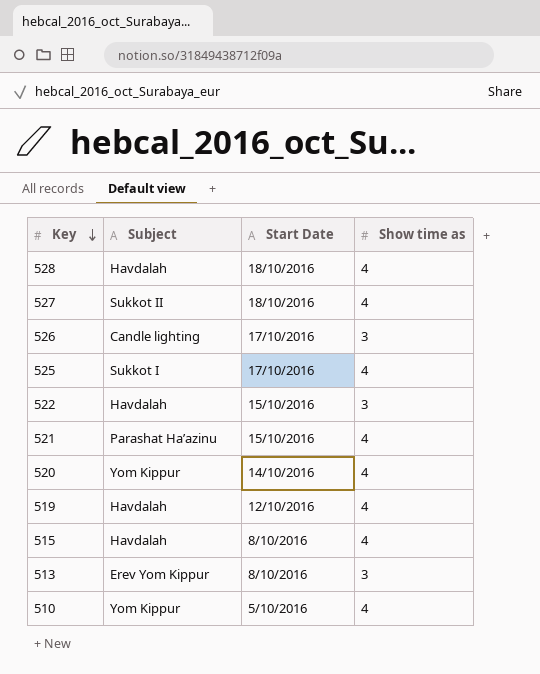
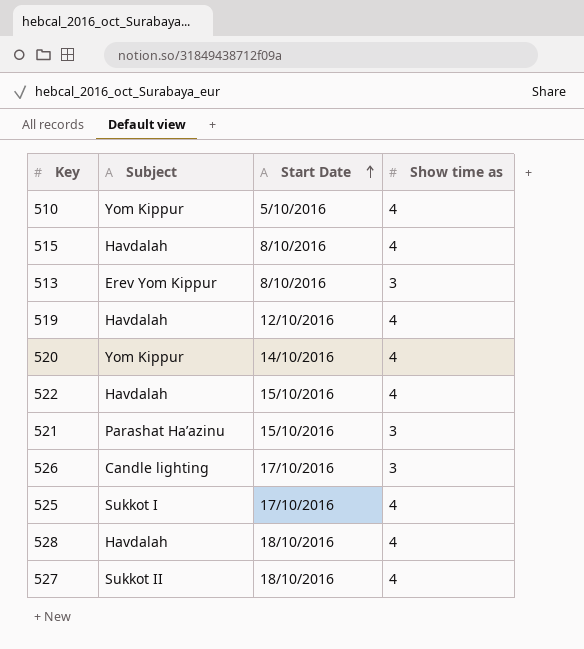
row order: Key descending -> Start Date ascending
522 | Show time as: 3 -> 4
521 | Show time as: 4 -> 3

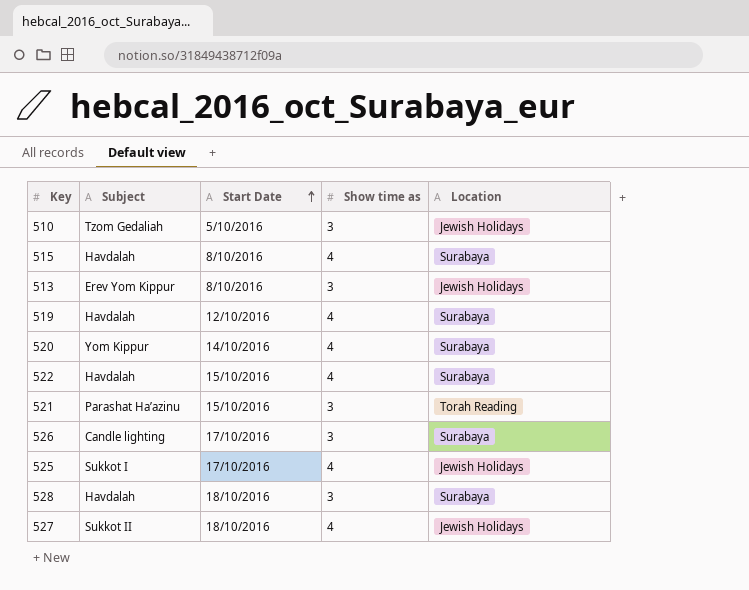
column Location | position: none -> 5
510 | Subject: Yom Kippur -> Tzom Gedaliah
510 | Show time as: 4 -> 3
528 | Show time as: 4 -> 3

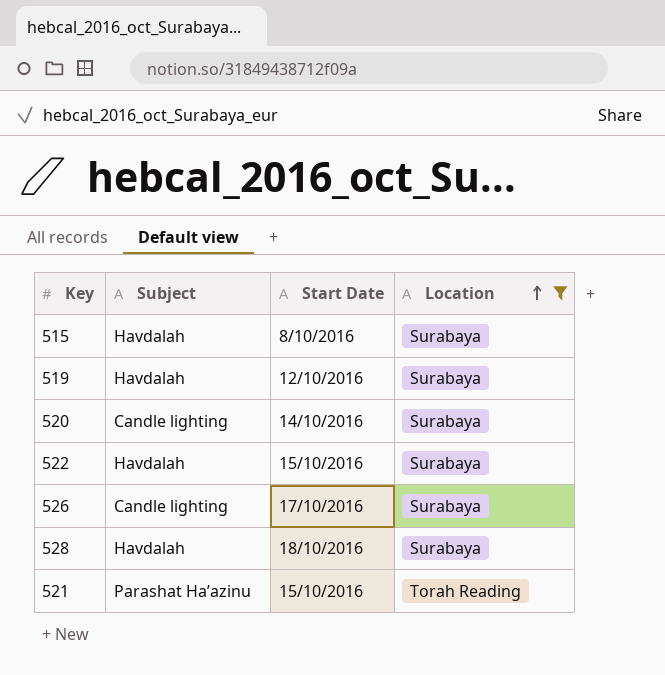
filter: none -> Location != Jewish Holidays
row order: Start Date ascending -> Location ascending
column Show time as | position: 4 -> none
520 | Subject: Yom Kippur -> Candle lighting

